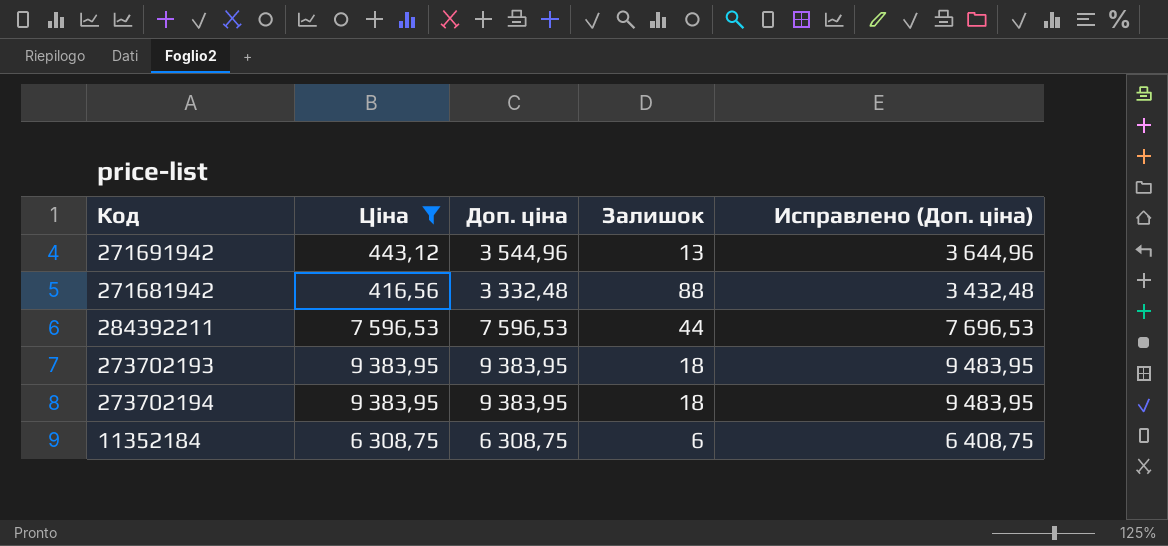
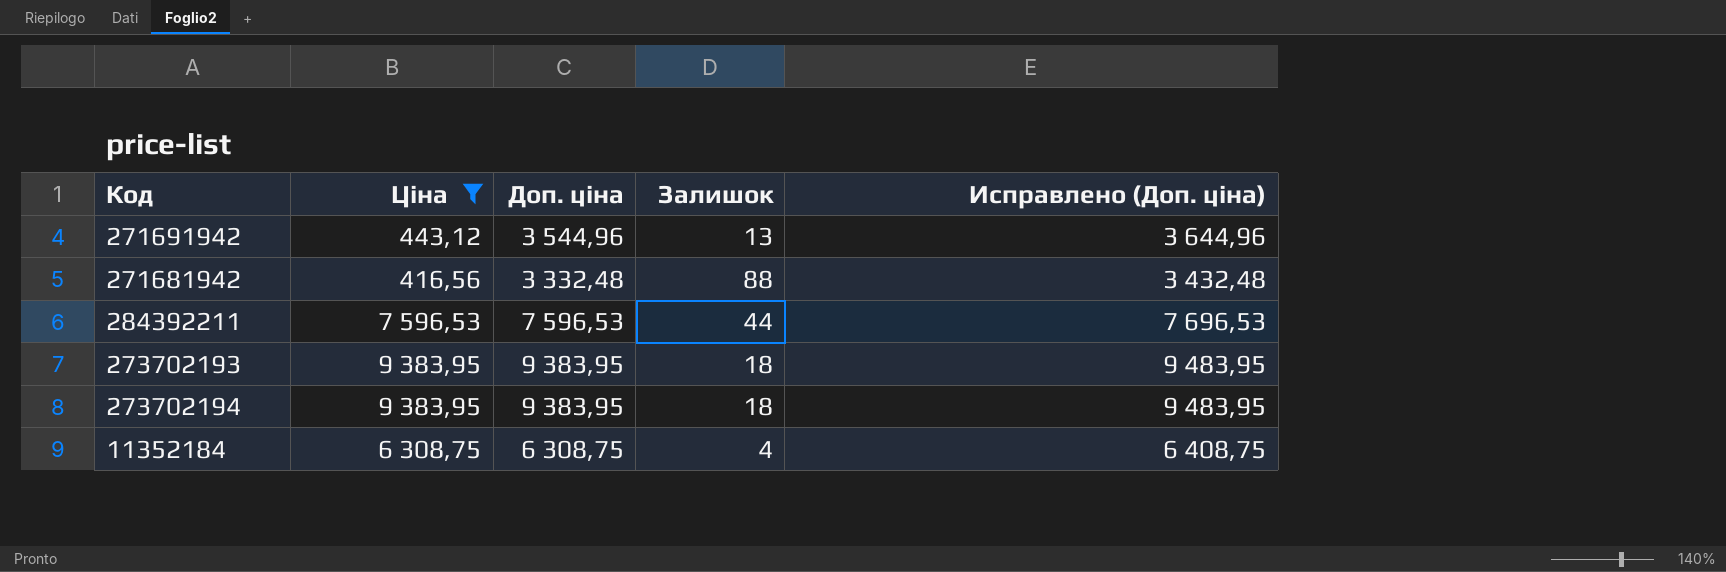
11352184 | Залишок: 6 -> 4

